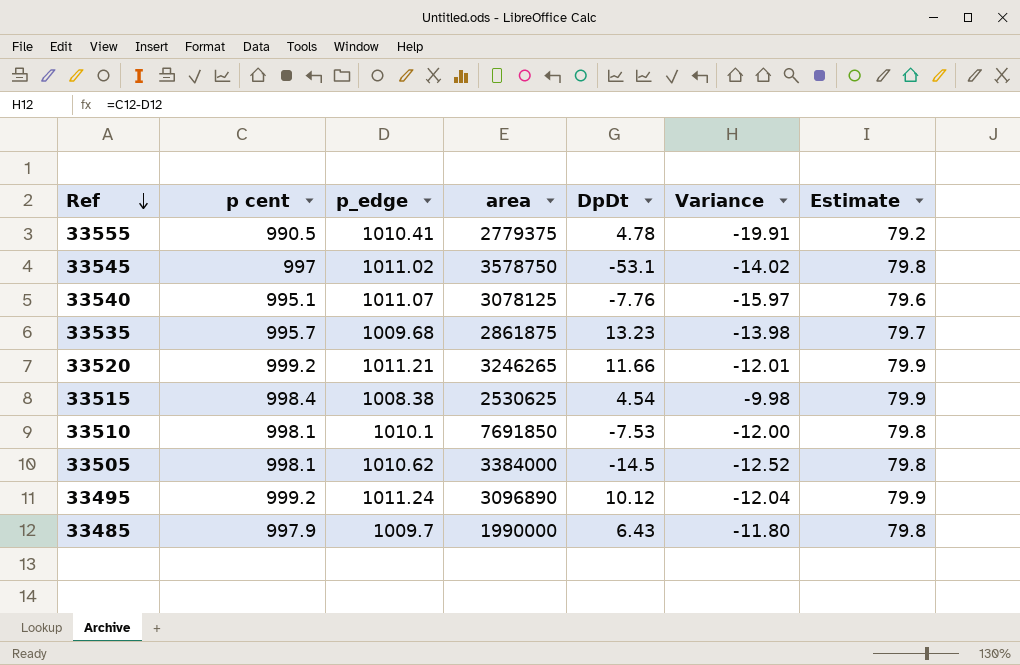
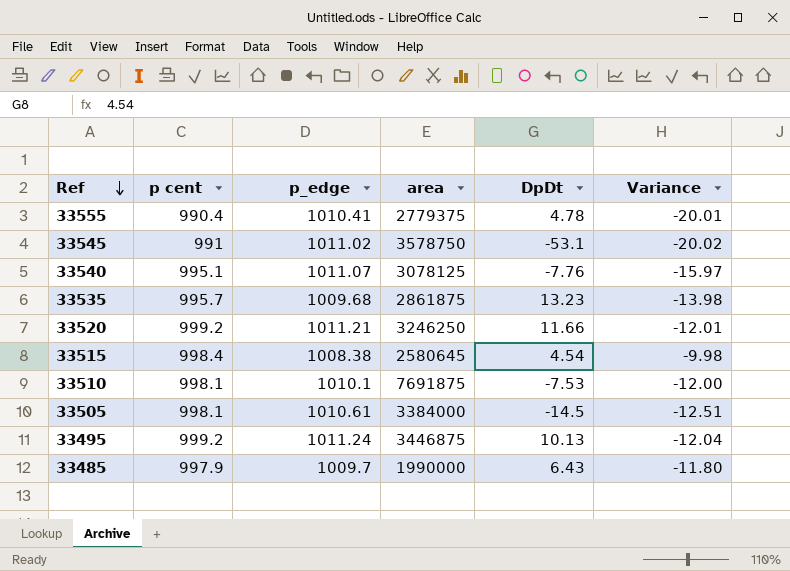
column Estimate | formula: [p cent] * 0.08 -> none
33555 | p cent: 990.5 -> 990.4
33555 | Variance: -19.91 -> -20.01
33545 | p cent: 997 -> 991
33545 | Variance: -14.02 -> -20.02
33520 | area: 3246265 -> 3246250
33515 | area: 2530625 -> 2580645
33510 | area: 7691850 -> 7691875
33505 | p_edge: 1010.62 -> 1010.61
33505 | Variance: -12.52 -> -12.51
33495 | area: 3096890 -> 3446875
33495 | DpDt: 10.12 -> 10.13

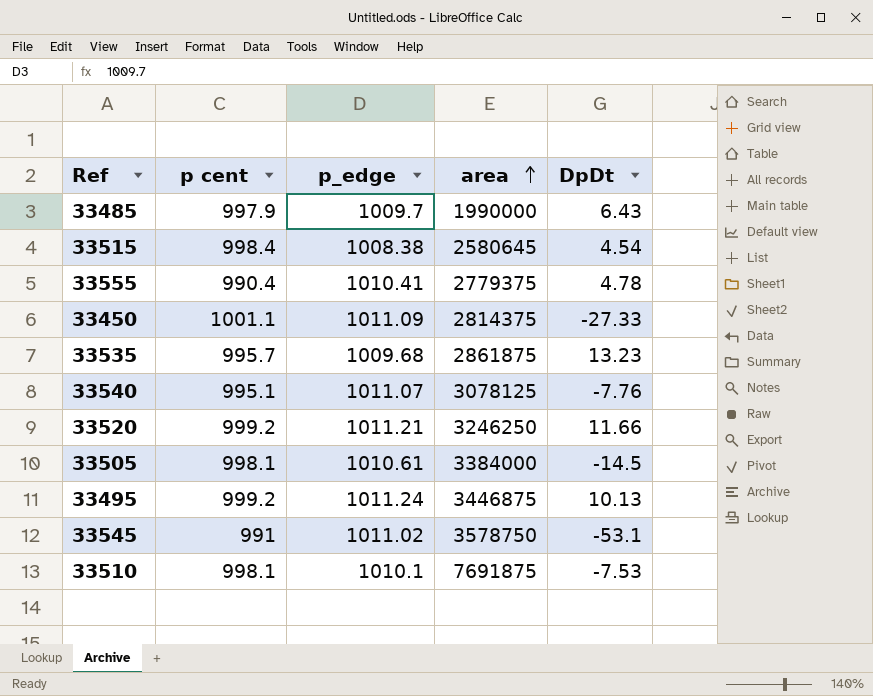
row order: Ref descending -> area ascending
column Variance | formula: [p cent] - [p_edge] -> none
row 33450: none -> 1001.1 | 1011.09 | 2814375 | -27.33

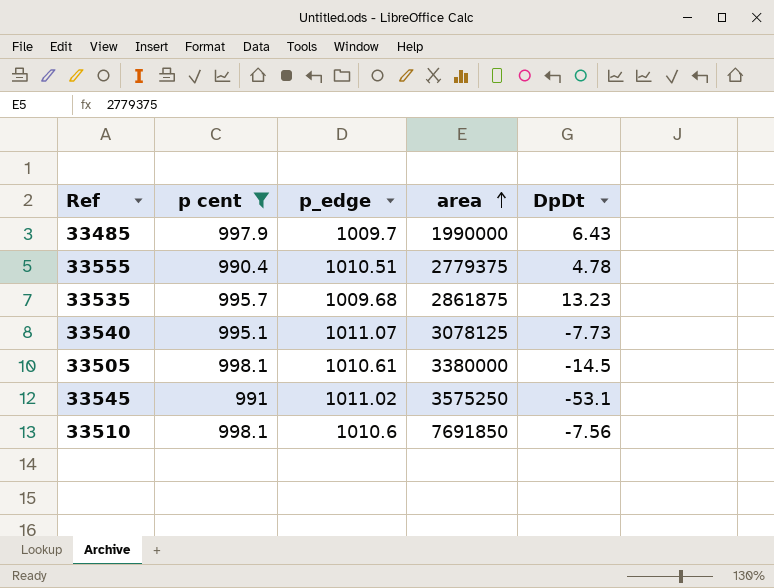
filter: none -> p cent <= 998.1
33555 | p_edge: 1010.41 -> 1010.51
33540 | DpDt: -7.76 -> -7.73
33505 | area: 3384000 -> 3380000
33545 | area: 3578750 -> 3575250
33510 | p_edge: 1010.1 -> 1010.6
33510 | area: 7691875 -> 7691850
33510 | DpDt: -7.53 -> -7.56

